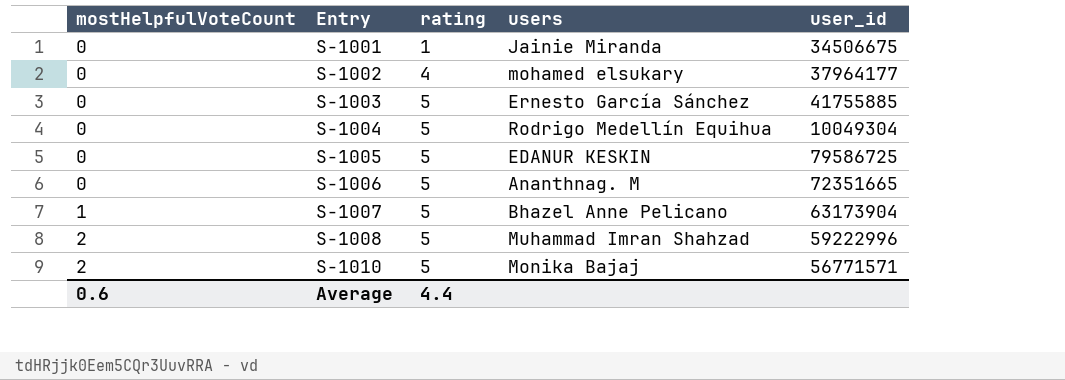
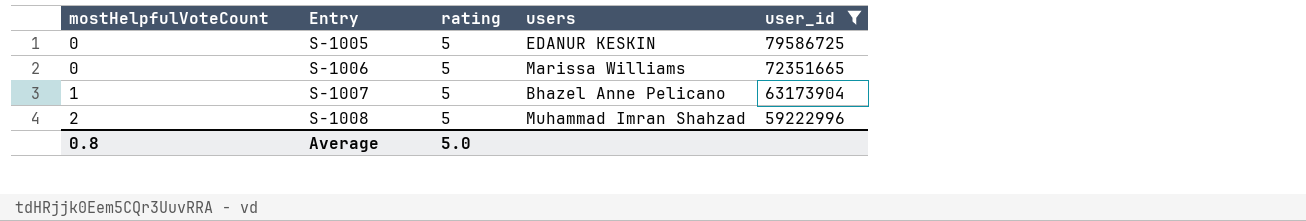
filter: none -> user_id >= 59222996
S-1006 | users: Ananthnag. M -> Marissa Williams
Average | mostHelpfulVoteCount: 0.6 -> 0.8
Average | rating: 4.4 -> 5.0

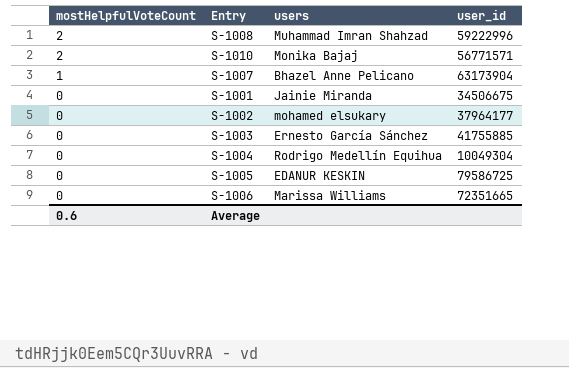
filter: user_id >= 59222996 -> none
row order: mostHelpfulVoteCount ascending -> mostHelpfulVoteCount descending
column rating | position: 3 -> none
Average | mostHelpfulVoteCount: 0.8 -> 0.6

